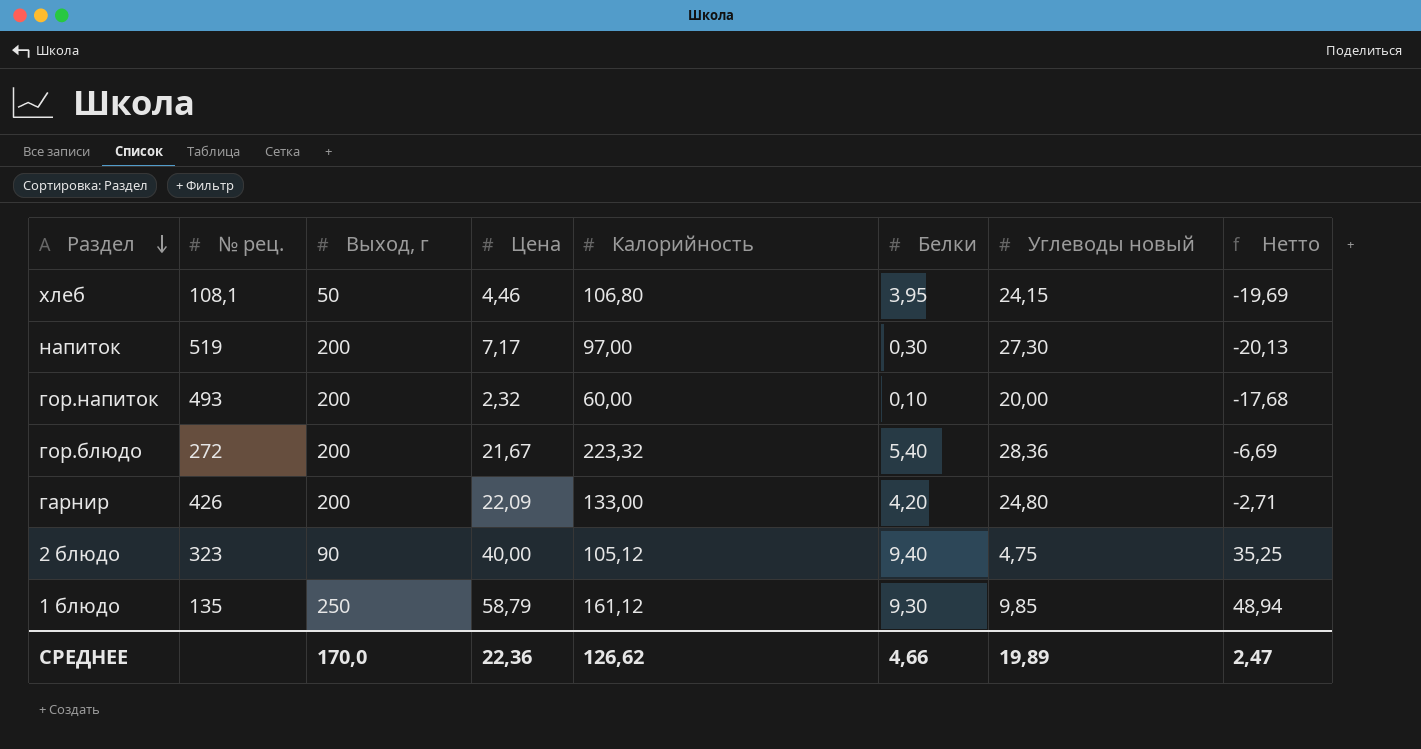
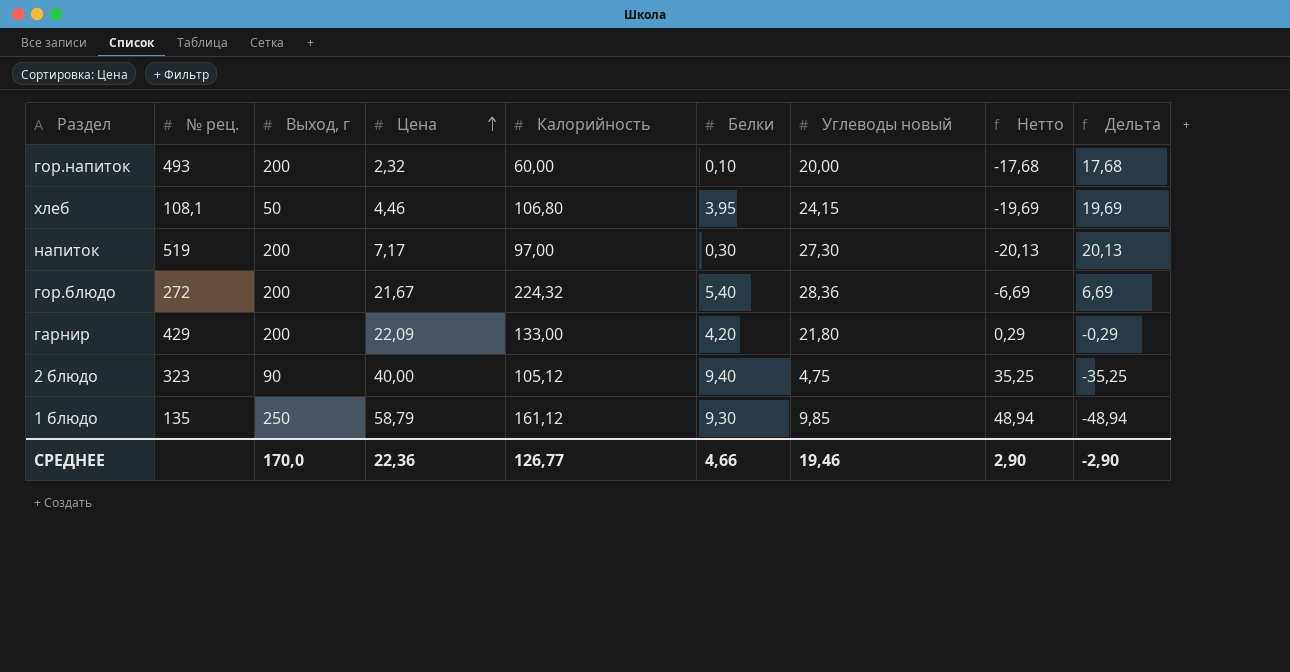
row order: Раздел descending -> Цена ascending
column Дельта | formula: none -> [Углеводы новый] - [Цена]
гор.блюдо | Калорийность: 223,32 -> 224,32
гарнир | № рец.: 426 -> 429
гарнир | Углеводы новый: 24,80 -> 21,80
гарнир | Нетто: -2,71 -> 0,29
СРЕДНЕЕ | Калорийность: 126,62 -> 126,77
СРЕДНЕЕ | Углеводы новый: 19,89 -> 19,46
СРЕДНЕЕ | Нетто: 2,47 -> 2,90

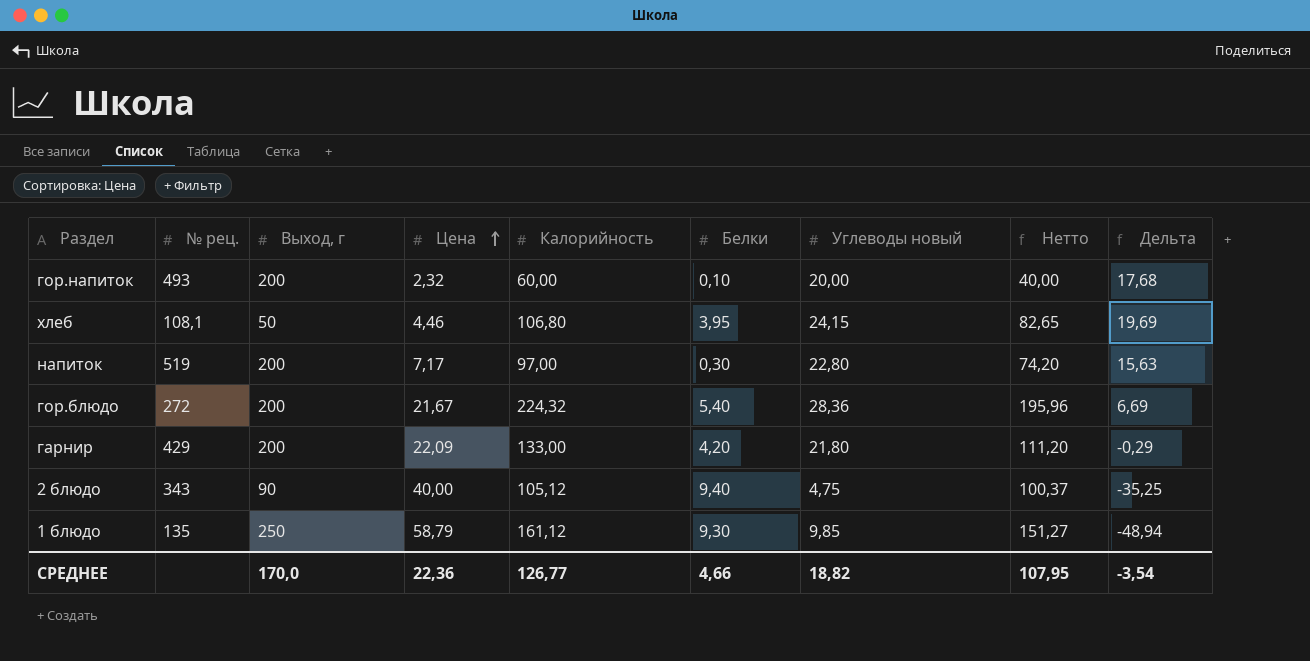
column Нетто | formula: [Цена] - [Углеводы новый] -> [Калорийность] - [Углеводы новый]
напиток | Углеводы новый: 27,30 -> 22,80
напиток | Дельта: 20,13 -> 15,63
2 блюдо | № рец.: 323 -> 343
СРЕДНЕЕ | Углеводы новый: 19,46 -> 18,82
СРЕДНЕЕ | Нетто: 2,90 -> 107,95
СРЕДНЕЕ | Дельта: -2,90 -> -3,54

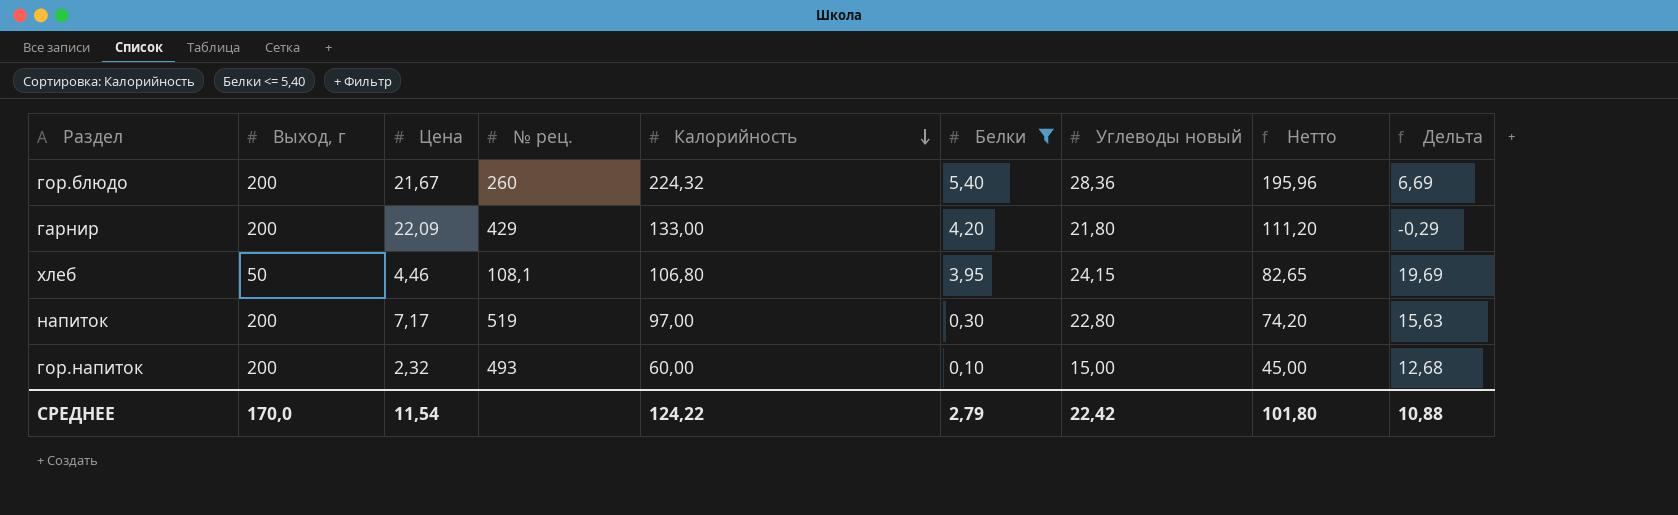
filter: none -> Белки <= 5,40
row order: Цена ascending -> Калорийность descending
column № рец. | position: 2 -> 4
гор.блюдо | № рец.: 272 -> 260
гор.напиток | Углеводы новый: 20,00 -> 15,00
гор.напиток | Нетто: 40,00 -> 45,00
гор.напиток | Дельта: 17,68 -> 12,68
СРЕДНЕЕ | Цена: 22,36 -> 11,54
СРЕДНЕЕ | Калорийность: 126,77 -> 124,22
СРЕДНЕЕ | Белки: 4,66 -> 2,79
СРЕДНЕЕ | Углеводы новый: 18,82 -> 22,42
СРЕДНЕЕ | Нетто: 107,95 -> 101,80
СРЕДНЕЕ | Дельта: -3,54 -> 10,88

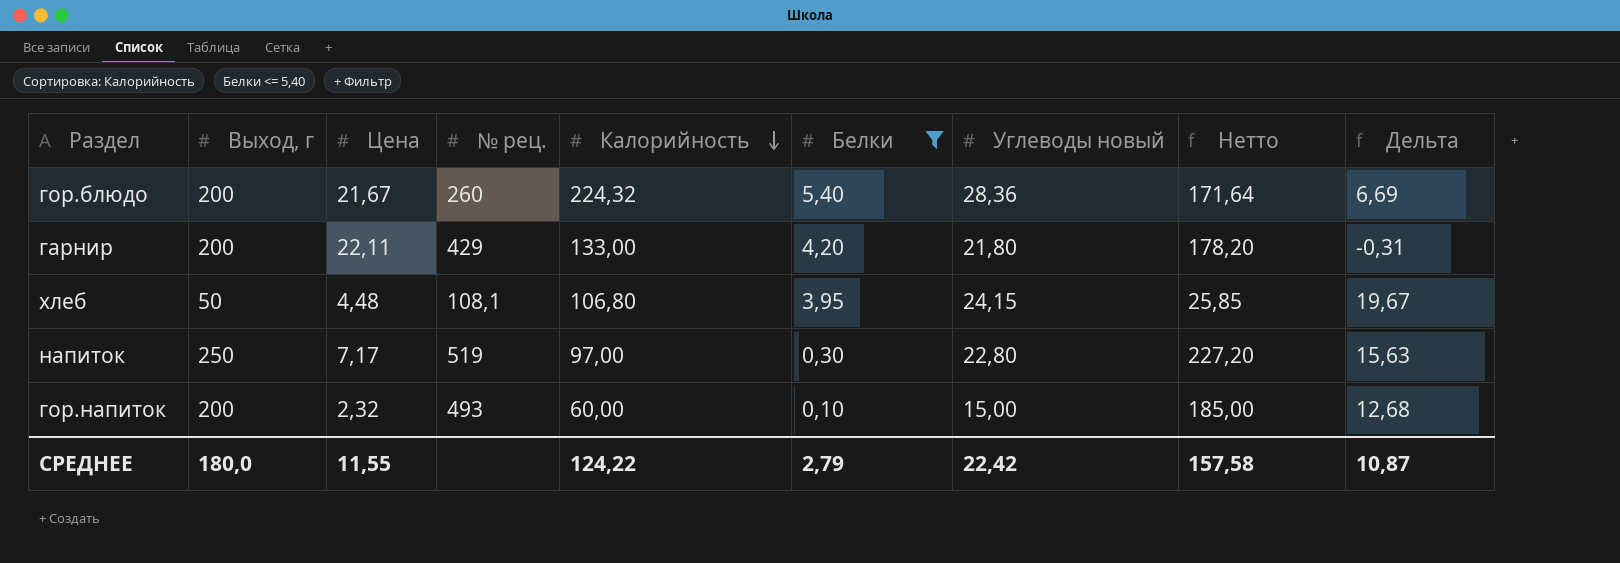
column Нетто | formula: [Калорийность] - [Углеводы новый] -> [Выход, г] - [Углеводы новый]
гарнир | Цена: 22,09 -> 22,11
гарнир | Дельта: -0,29 -> -0,31
хлеб | Цена: 4,46 -> 4,48
хлеб | Дельта: 19,69 -> 19,67
напиток | Выход, г: 200 -> 250
СРЕДНЕЕ | Выход, г: 170,0 -> 180,0
СРЕДНЕЕ | Цена: 11,54 -> 11,55
СРЕДНЕЕ | Нетто: 101,80 -> 157,58
СРЕДНЕЕ | Дельта: 10,88 -> 10,87

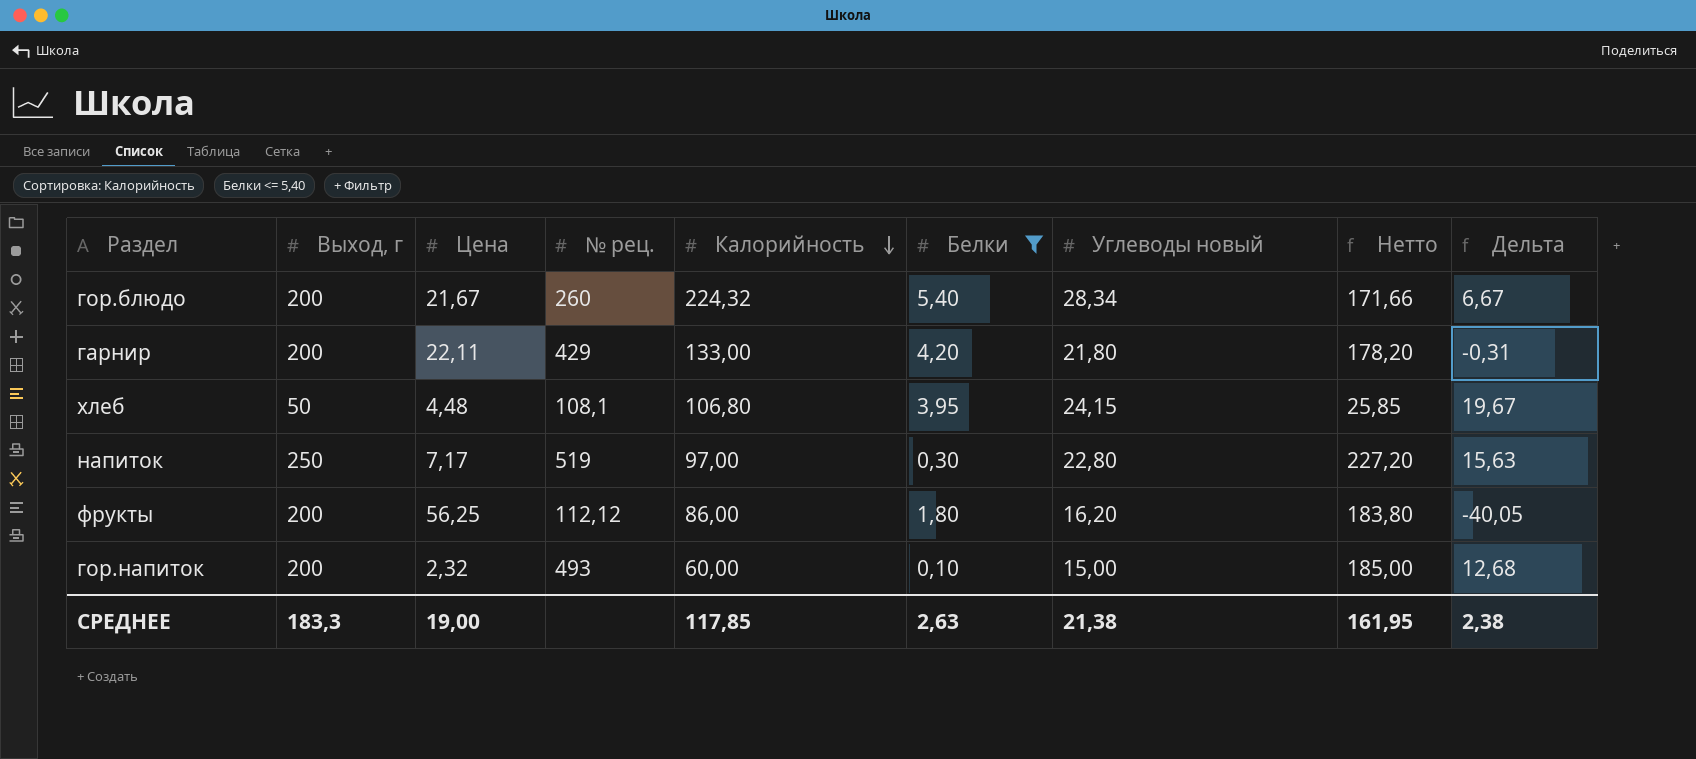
гор.блюдо | Углеводы новый: 28,36 -> 28,34
гор.блюдо | Нетто: 171,64 -> 171,66
гор.блюдо | Дельта: 6,69 -> 6,67
row фрукты: none -> 200 | 56,25 | 112,12 | 86,00 | 1,80 | 16,20 | 183,80 | -40,05
СРЕДНЕЕ | Выход, г: 180,0 -> 183,3
СРЕДНЕЕ | Цена: 11,55 -> 19,00
СРЕДНЕЕ | Калорийность: 124,22 -> 117,85
СРЕДНЕЕ | Белки: 2,79 -> 2,63
СРЕДНЕЕ | Углеводы новый: 22,42 -> 21,38
СРЕДНЕЕ | Нетто: 157,58 -> 161,95
СРЕДНЕЕ | Дельта: 10,87 -> 2,38

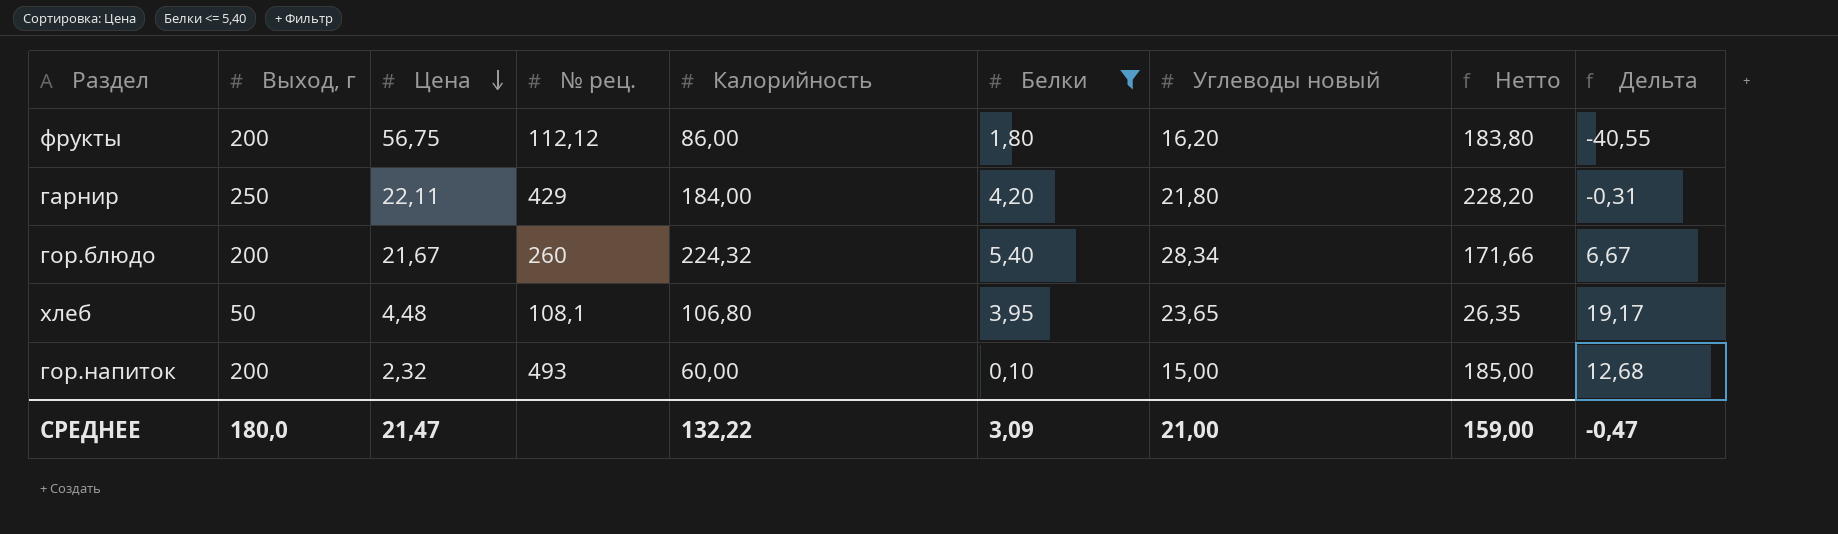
row order: Калорийность descending -> Цена descending
row напиток: 250 | 7,17 | 519 | 97,00 | 0,30 | 22,80 | 227,20 | 15,63 -> none
фрукты | Цена: 56,25 -> 56,75
фрукты | Дельта: -40,05 -> -40,55
гарнир | Выход, г: 200 -> 250
гарнир | Калорийность: 133,00 -> 184,00
гарнир | Нетто: 178,20 -> 228,20
хлеб | Углеводы новый: 24,15 -> 23,65
хлеб | Нетто: 25,85 -> 26,35
хлеб | Дельта: 19,67 -> 19,17
СРЕДНЕЕ | Выход, г: 183,3 -> 180,0
СРЕДНЕЕ | Цена: 19,00 -> 21,47
СРЕДНЕЕ | Калорийность: 117,85 -> 132,22
СРЕДНЕЕ | Белки: 2,63 -> 3,09
СРЕДНЕЕ | Углеводы новый: 21,38 -> 21,00
СРЕДНЕЕ | Нетто: 161,95 -> 159,00
СРЕДНЕЕ | Дельта: 2,38 -> -0,47

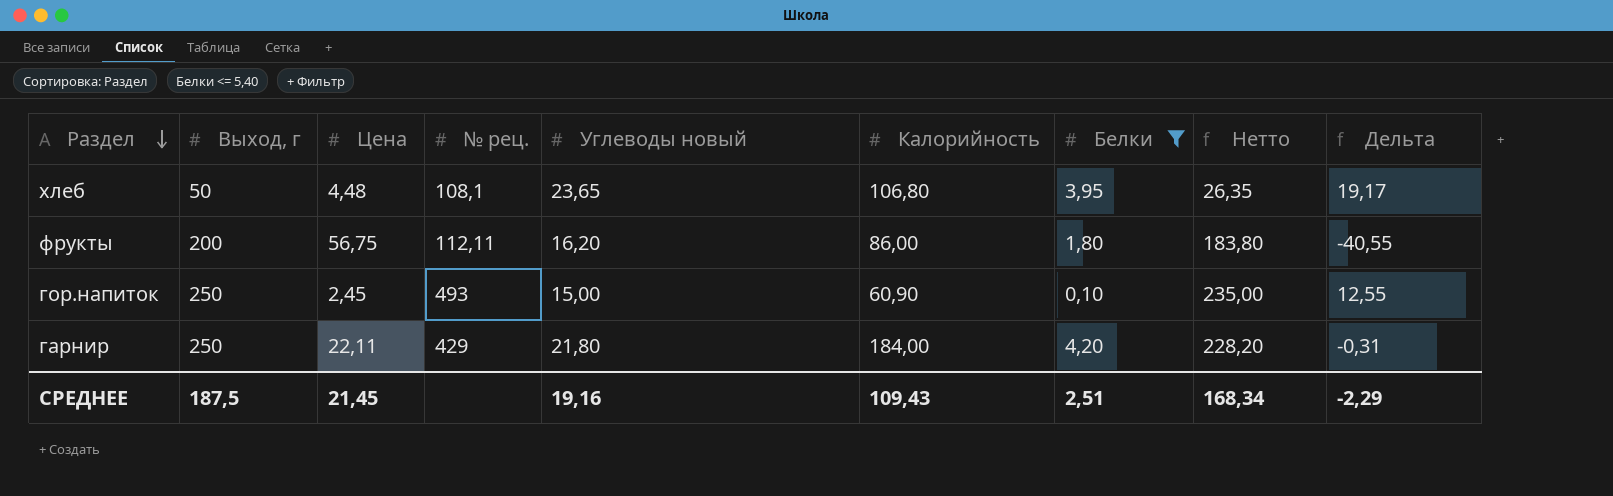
row order: Цена descending -> Раздел descending
column Углеводы новый | position: 7 -> 5
row гор.блюдо: 200 | 21,67 | 260 | 224,32 | 5,40 | 28,34 | 171,66 | 6,67 -> none
фрукты | № рец.: 112,12 -> 112,11
гор.напиток | Выход, г: 200 -> 250
гор.напиток | Цена: 2,32 -> 2,45
гор.напиток | Калорийность: 60,00 -> 60,90
гор.напиток | Нетто: 185,00 -> 235,00
гор.напиток | Дельта: 12,68 -> 12,55
СРЕДНЕЕ | Выход, г: 180,0 -> 187,5
СРЕДНЕЕ | Цена: 21,47 -> 21,45
СРЕДНЕЕ | Углеводы новый: 21,00 -> 19,16
СРЕДНЕЕ | Калорийность: 132,22 -> 109,43
СРЕДНЕЕ | Белки: 3,09 -> 2,51
СРЕДНЕЕ | Нетто: 159,00 -> 168,34
СРЕДНЕЕ | Дельта: -0,47 -> -2,29

